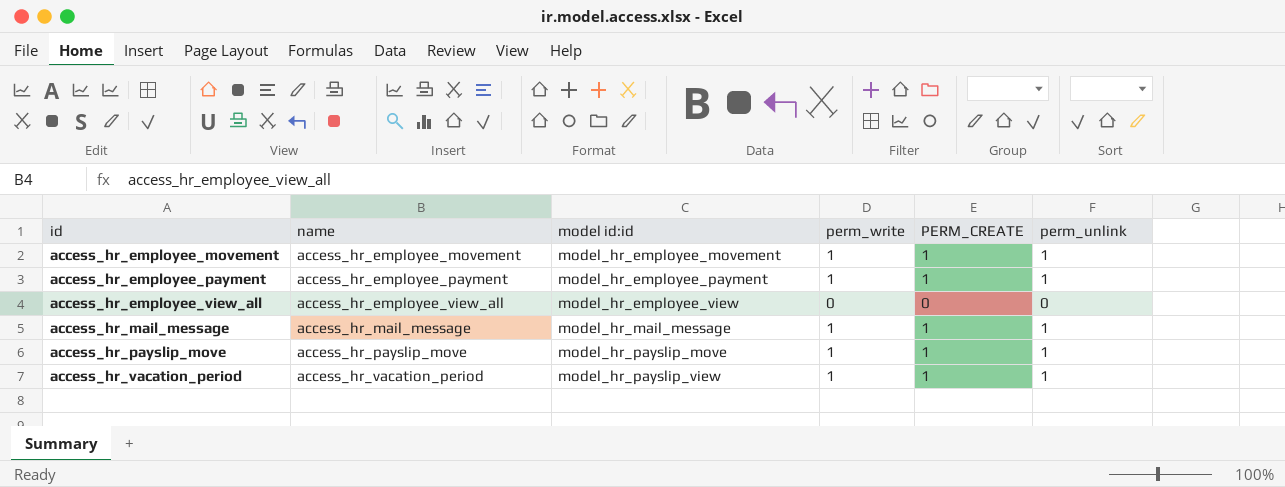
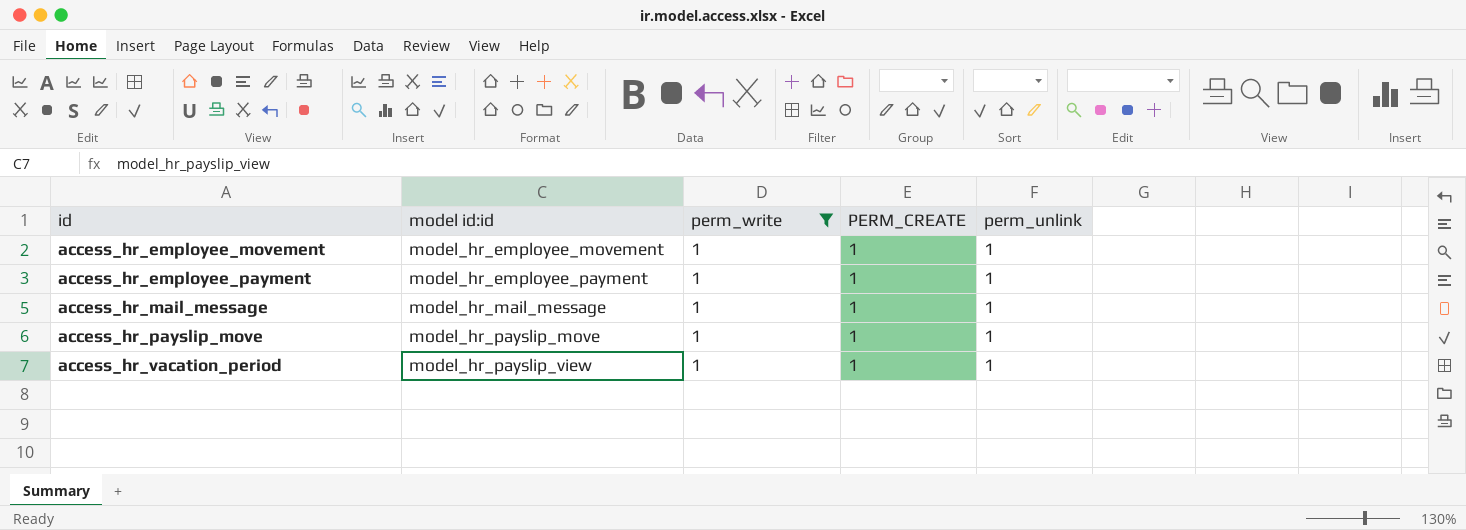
filter: none -> perm_write = 1
column name | position: 2 -> none

